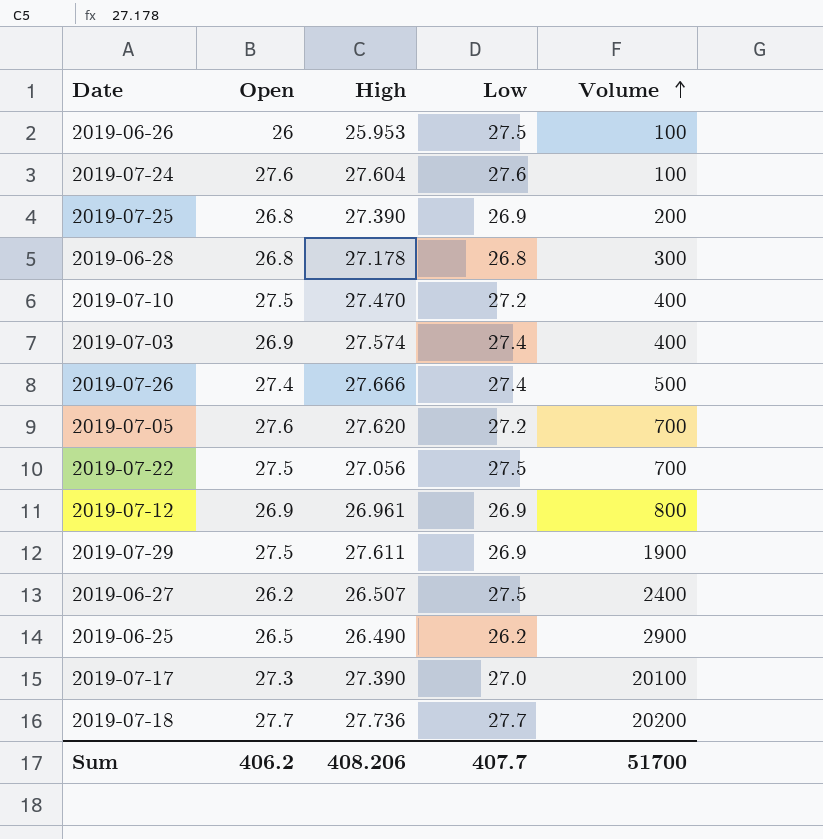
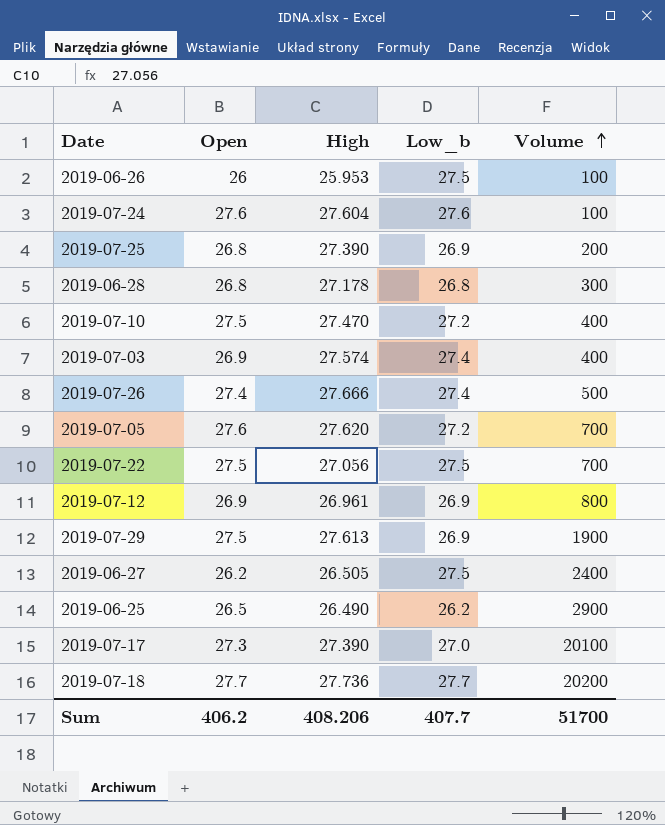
column name: Low -> Low_b
2019-07-29 | High: 27.611 -> 27.613
2019-06-27 | High: 26.507 -> 26.505

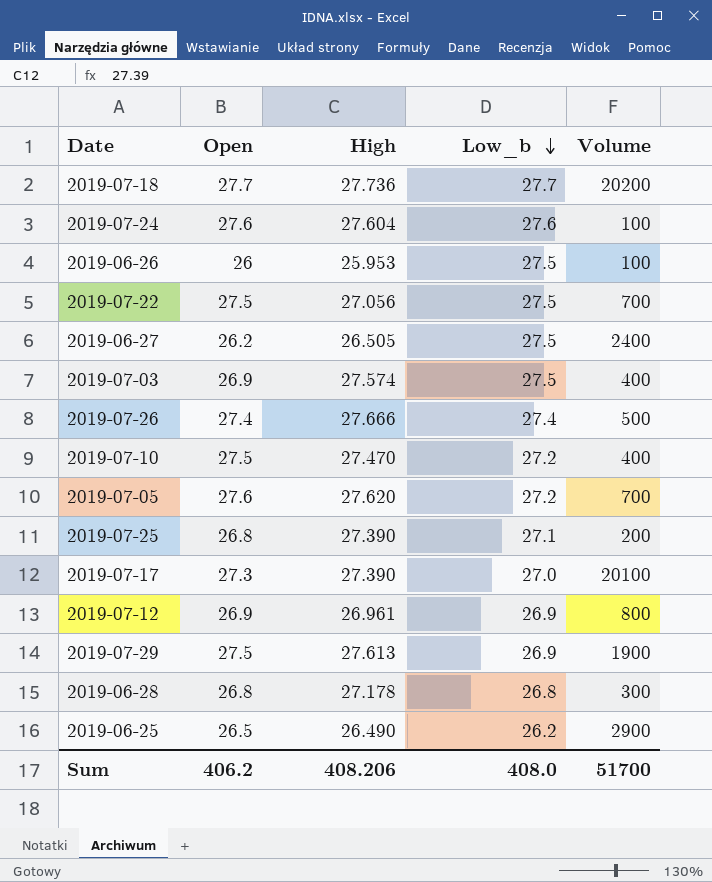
row order: Volume ascending -> Low_b descending
2019-07-03 | Low_b: 27.4 -> 27.5
2019-07-25 | Low_b: 26.9 -> 27.1
Sum | Low_b: 407.7 -> 408.0

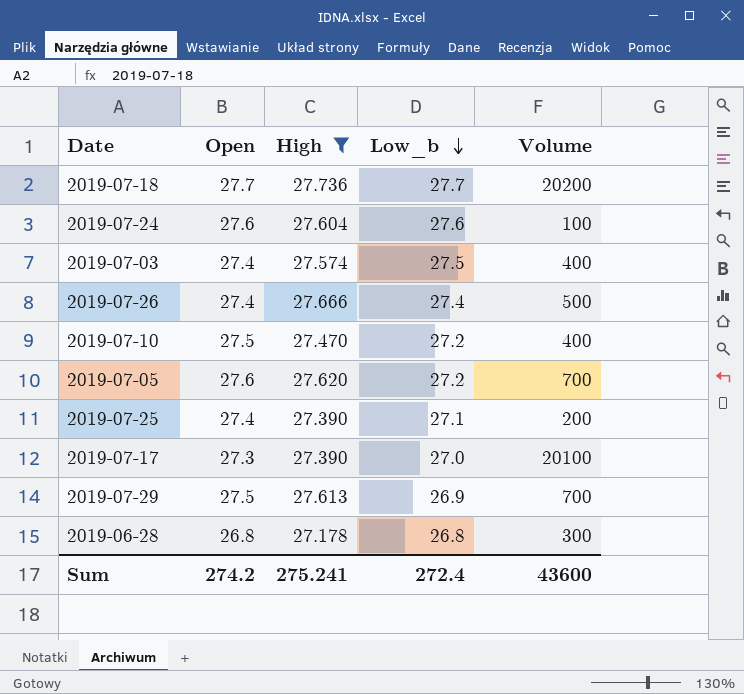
filter: none -> High >= 27.178
2019-07-03 | Open: 26.9 -> 27.4
2019-07-25 | Open: 26.8 -> 27.4
2019-07-29 | Volume: 1900 -> 700
Sum | Open: 406.2 -> 274.2
Sum | High: 408.206 -> 275.241
Sum | Low_b: 408.0 -> 272.4
Sum | Volume: 51700 -> 43600

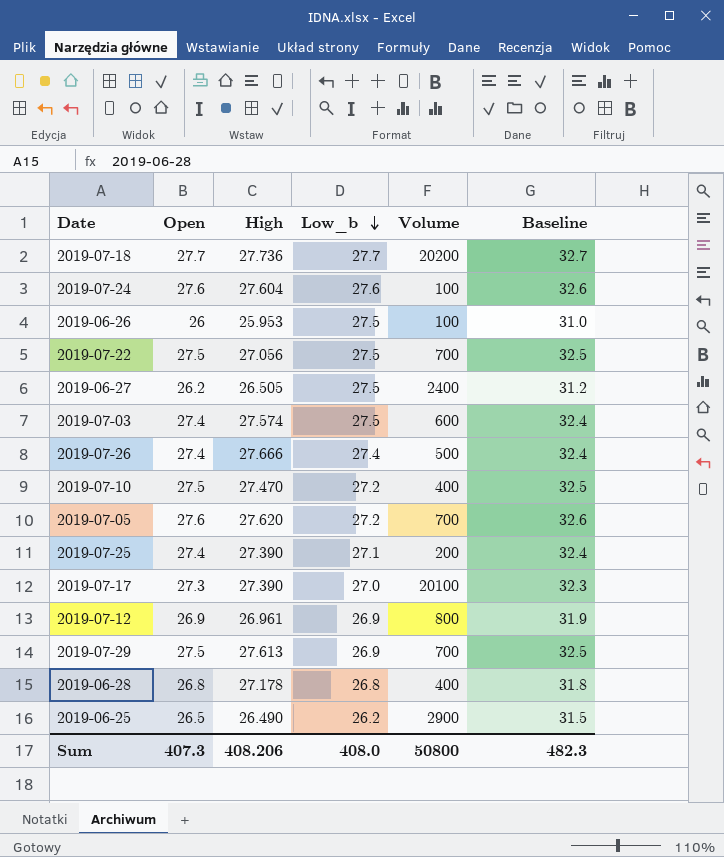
filter: High >= 27.178 -> none
column Baseline | formula: none -> [Open] + 5
2019-07-03 | Volume: 400 -> 600
2019-06-28 | Volume: 300 -> 400
Sum | Open: 274.2 -> 407.3
Sum | High: 275.241 -> 408.206
Sum | Low_b: 272.4 -> 408.0
Sum | Volume: 43600 -> 50800

